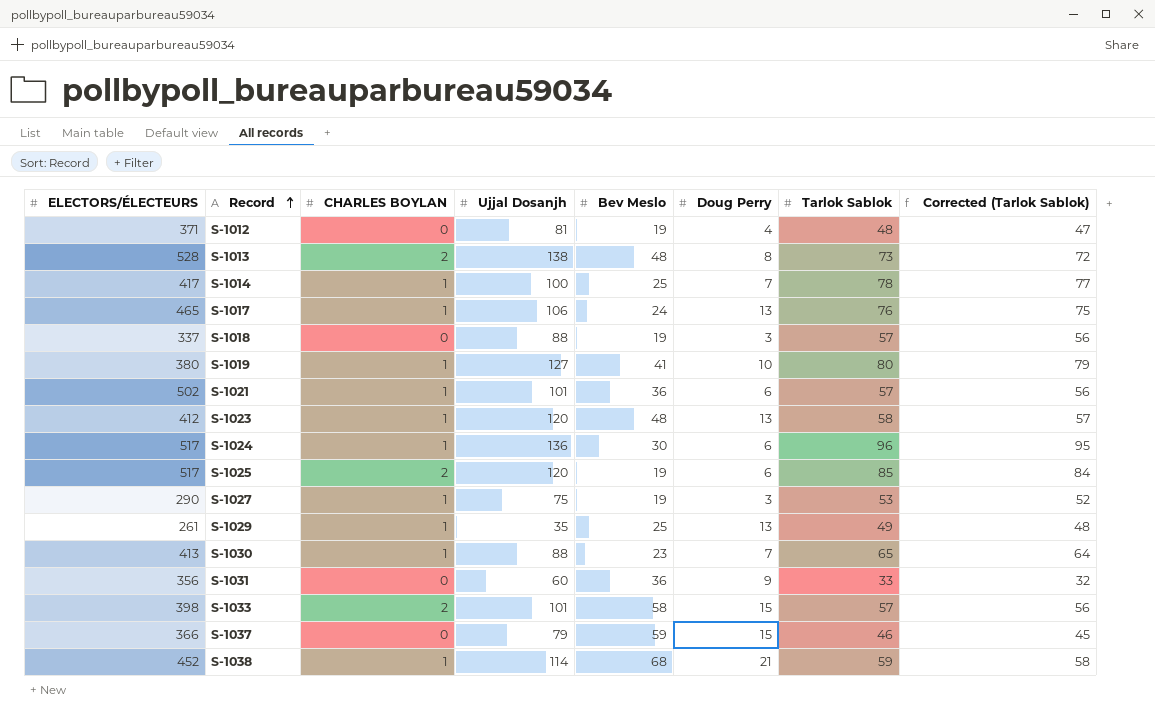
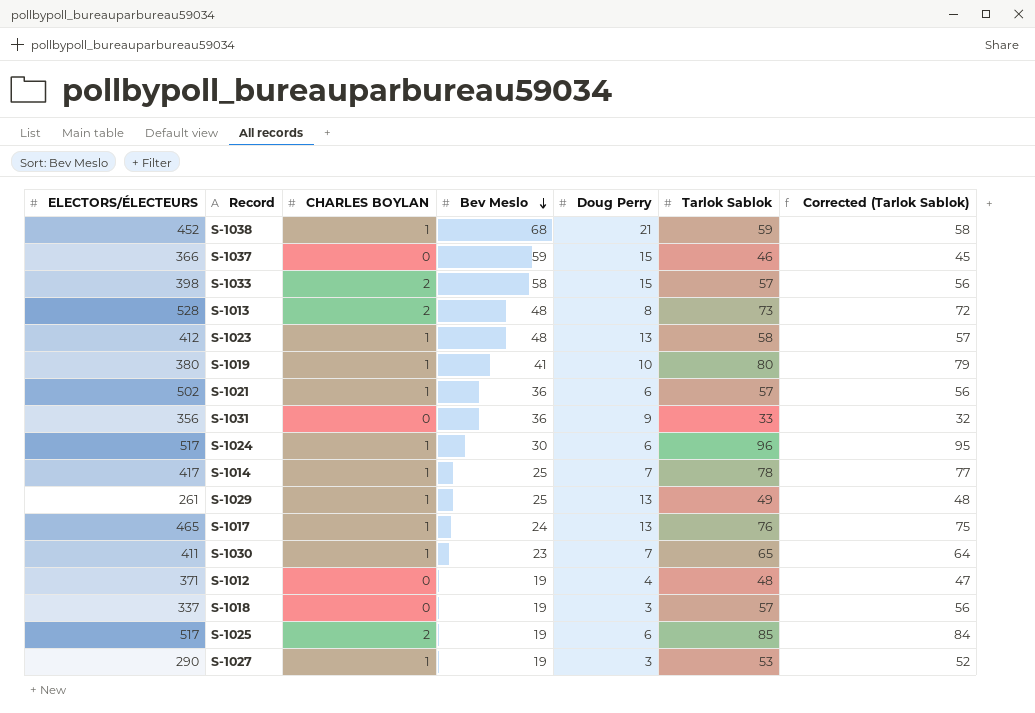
row order: Record ascending -> Bev Meslo descending
column Ujjal Dosanjh | position: 4 -> none
S-1030 | ELECTORS/ÉLECTEURS: 413 -> 411

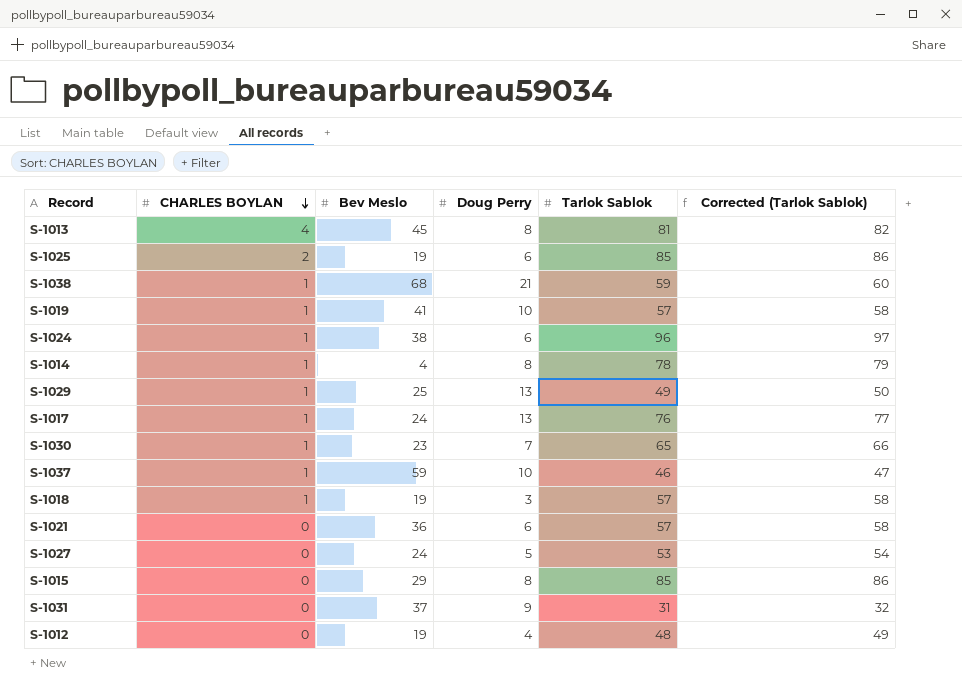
row order: Bev Meslo descending -> CHARLES BOYLAN descending
column ELECTORS/ÉLECTEURS | position: 1 -> none
column Corrected (Tarlok Sablok) | formula: [Tarlok Sablok] - 1 -> [Tarlok Sablok] + 1
row S-1033: 398 | 2 | 58 | 15 | 57 | 56 -> none
row S-1023: 412 | 1 | 48 | 13 | 58 | 57 -> none
S-1013 | CHARLES BOYLAN: 2 -> 4
S-1013 | Bev Meslo: 48 -> 45
S-1013 | Tarlok Sablok: 73 -> 81
S-1019 | Tarlok Sablok: 80 -> 57
S-1024 | Bev Meslo: 30 -> 38
S-1014 | Bev Meslo: 25 -> 4
S-1014 | Doug Perry: 7 -> 8
S-1037 | CHARLES BOYLAN: 0 -> 1
S-1037 | Doug Perry: 15 -> 10
S-1018 | CHARLES BOYLAN: 0 -> 1
S-1021 | CHARLES BOYLAN: 1 -> 0
S-1027 | CHARLES BOYLAN: 1 -> 0
S-1027 | Bev Meslo: 19 -> 24
S-1027 | Doug Perry: 3 -> 5
row S-1015: none -> 0 | 29 | 8 | 85 | 86
S-1031 | Bev Meslo: 36 -> 37
S-1031 | Tarlok Sablok: 33 -> 31

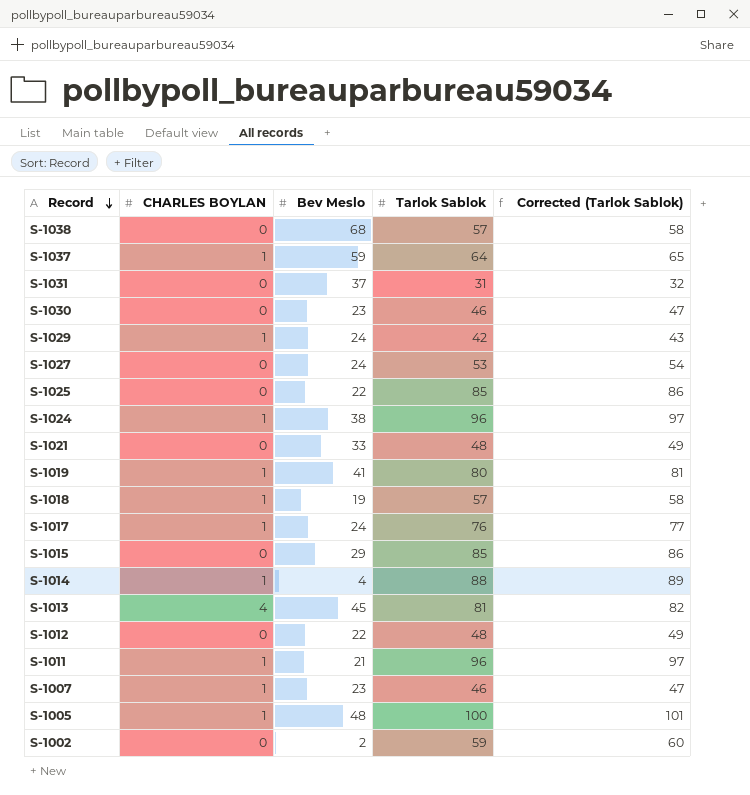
row order: CHARLES BOYLAN descending -> Record descending
column Doug Perry | position: 4 -> none
S-1038 | CHARLES BOYLAN: 1 -> 0
S-1038 | Tarlok Sablok: 59 -> 57
S-1038 | Corrected (Tarlok Sablok): 60 -> 58
S-1037 | Tarlok Sablok: 46 -> 64
S-1037 | Corrected (Tarlok Sablok): 47 -> 65
S-1030 | CHARLES BOYLAN: 1 -> 0
S-1030 | Tarlok Sablok: 65 -> 46
S-1030 | Corrected (Tarlok Sablok): 66 -> 47
S-1029 | Bev Meslo: 25 -> 24
S-1029 | Tarlok Sablok: 49 -> 42
S-1029 | Corrected (Tarlok Sablok): 50 -> 43
S-1025 | CHARLES BOYLAN: 2 -> 0
S-1025 | Bev Meslo: 19 -> 22
S-1021 | Bev Meslo: 36 -> 33
S-1021 | Tarlok Sablok: 57 -> 48
S-1021 | Corrected (Tarlok Sablok): 58 -> 49
S-1019 | Tarlok Sablok: 57 -> 80
S-1019 | Corrected (Tarlok Sablok): 58 -> 81
S-1014 | Tarlok Sablok: 78 -> 88
S-1014 | Corrected (Tarlok Sablok): 79 -> 89
S-1012 | Bev Meslo: 19 -> 22
row S-1011: none -> 1 | 21 | 96 | 97
row S-1007: none -> 1 | 23 | 46 | 47
row S-1005: none -> 1 | 48 | 100 | 101
row S-1002: none -> 0 | 2 | 59 | 60

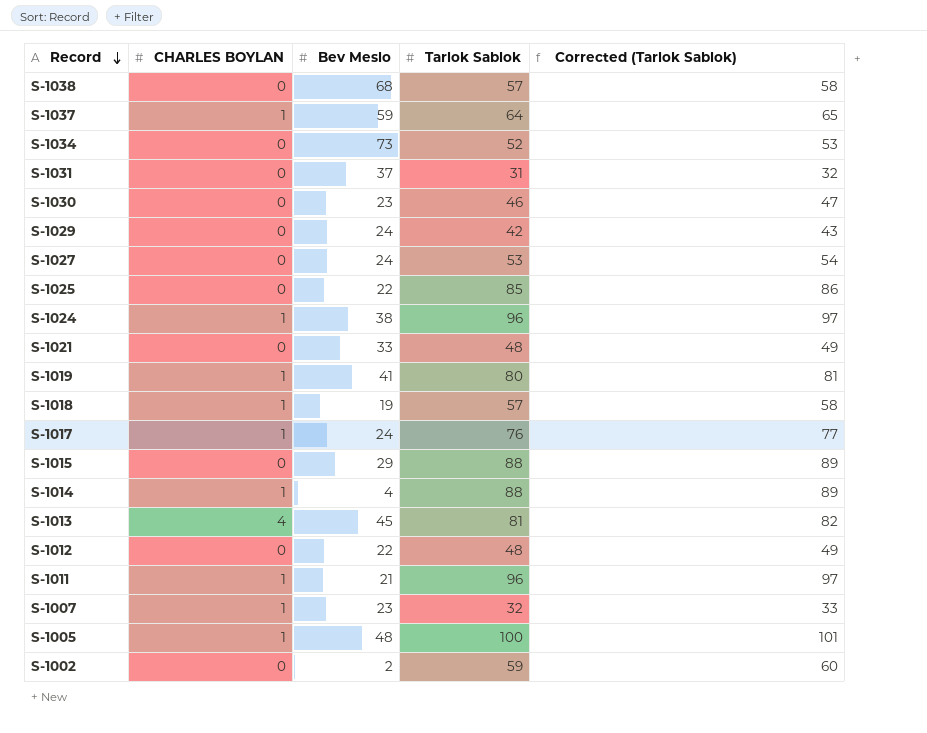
row S-1034: none -> 0 | 73 | 52 | 53
S-1029 | CHARLES BOYLAN: 1 -> 0
S-1015 | Tarlok Sablok: 85 -> 88
S-1015 | Corrected (Tarlok Sablok): 86 -> 89
S-1007 | Tarlok Sablok: 46 -> 32
S-1007 | Corrected (Tarlok Sablok): 47 -> 33

